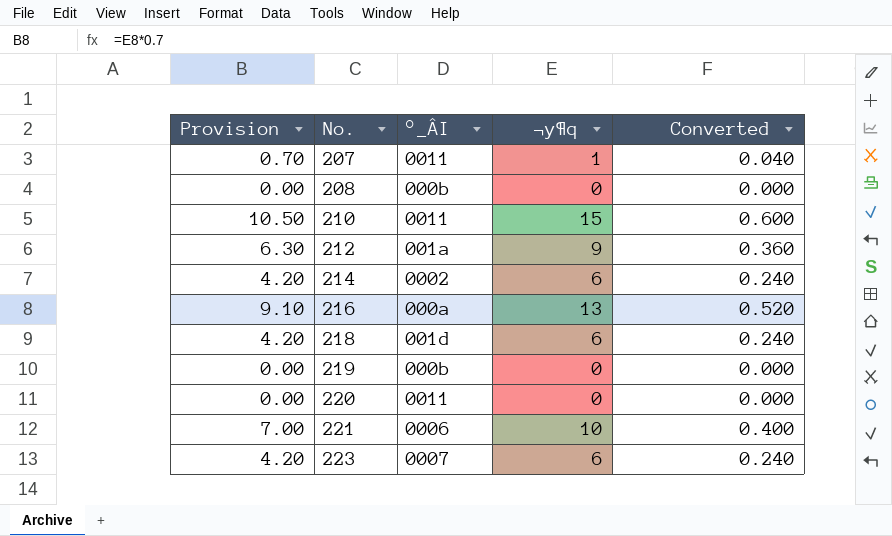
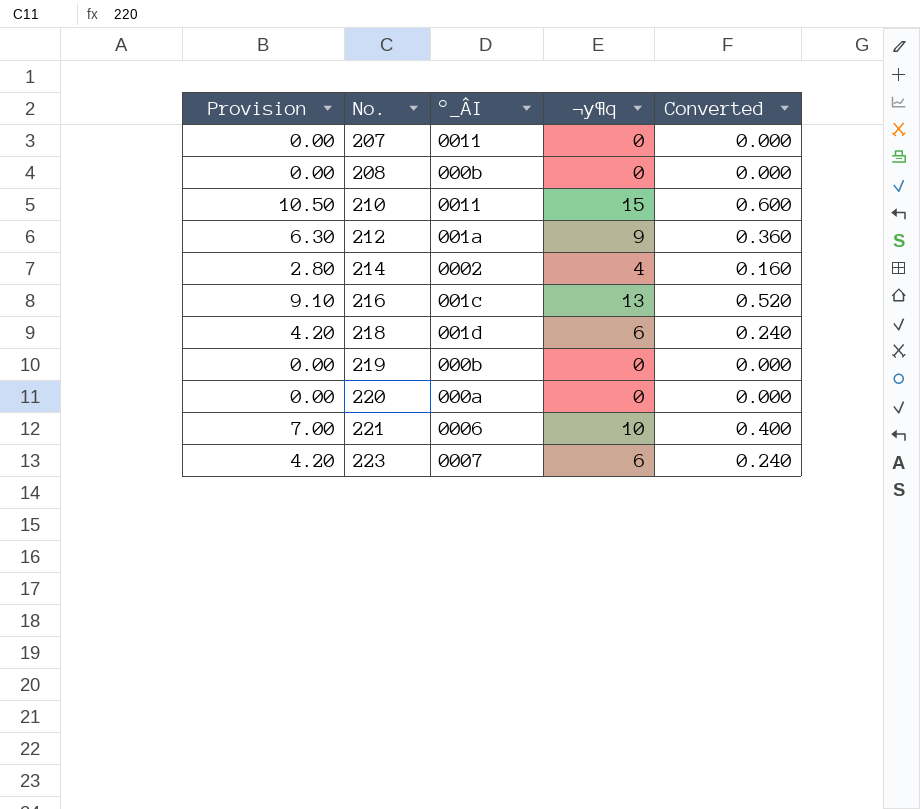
207 | Provision: 0.70 -> 0.00
207 | ¬y¶q: 1 -> 0
207 | Converted: 0.040 -> 0.000
214 | Provision: 4.20 -> 2.80
214 | ¬y¶q: 6 -> 4
214 | Converted: 0.240 -> 0.160
216 | °_ÂI: 000a -> 001c
220 | °_ÂI: 0011 -> 000a

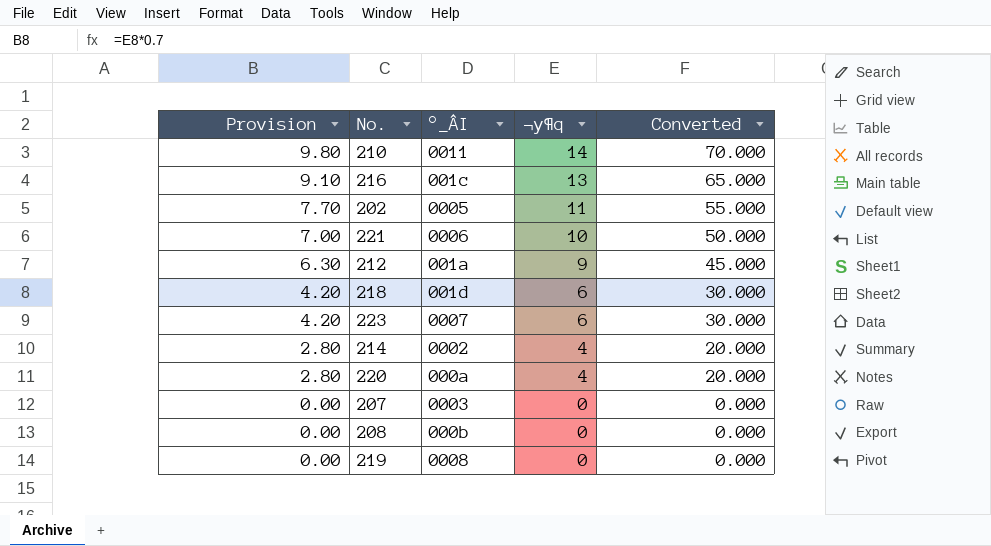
row order: No. ascending -> Provision descending
column Converted | formula: [¬y¶q] * 0.04 -> [¬y¶q] * 5
210 | Provision: 10.50 -> 9.80
210 | ¬y¶q: 15 -> 14
row 202: none -> 7.70 | 0005 | 11 | 55.000
220 | Provision: 0.00 -> 2.80
220 | ¬y¶q: 0 -> 4
207 | °_ÂI: 0011 -> 0003
219 | °_ÂI: 000b -> 0008

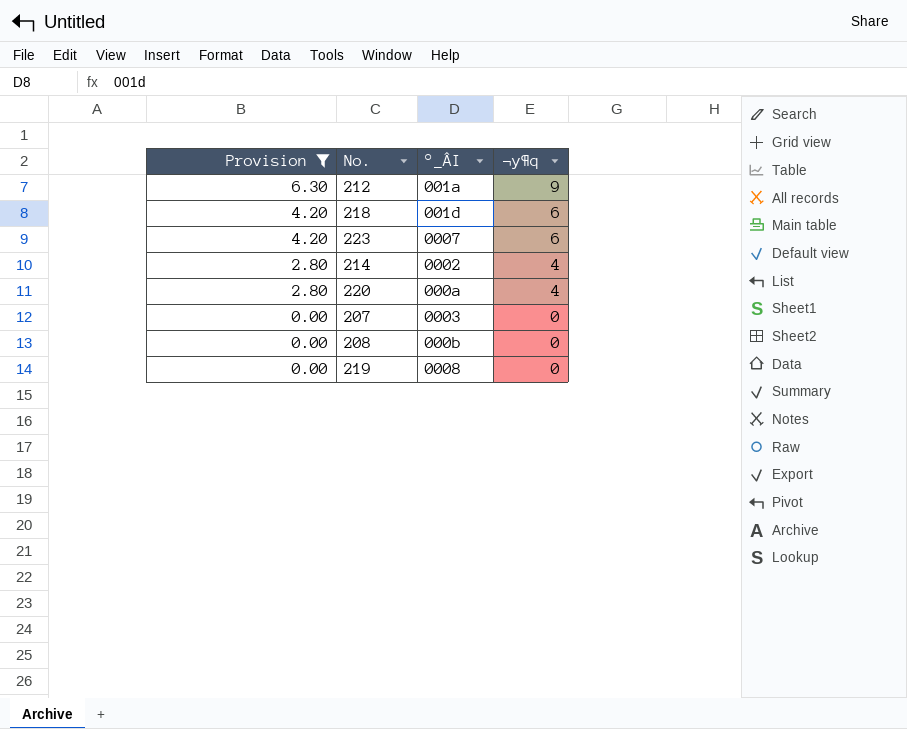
filter: none -> Provision <= 6.30
column Converted | formula: [¬y¶q] * 5 -> none

